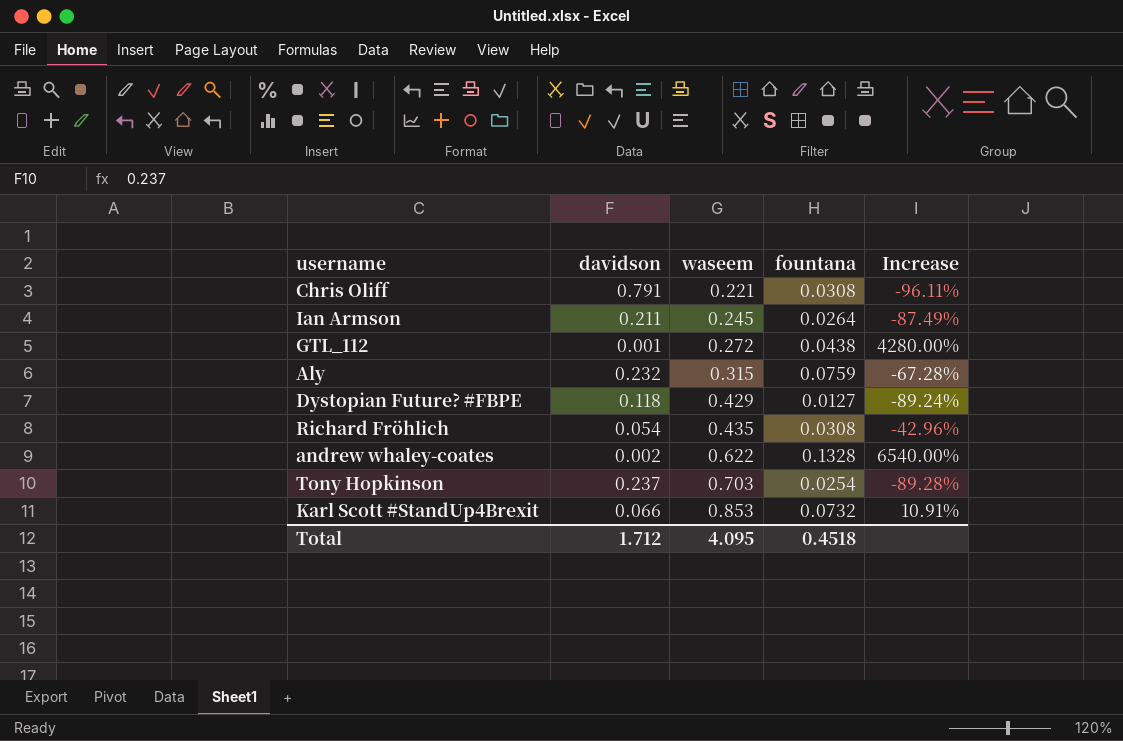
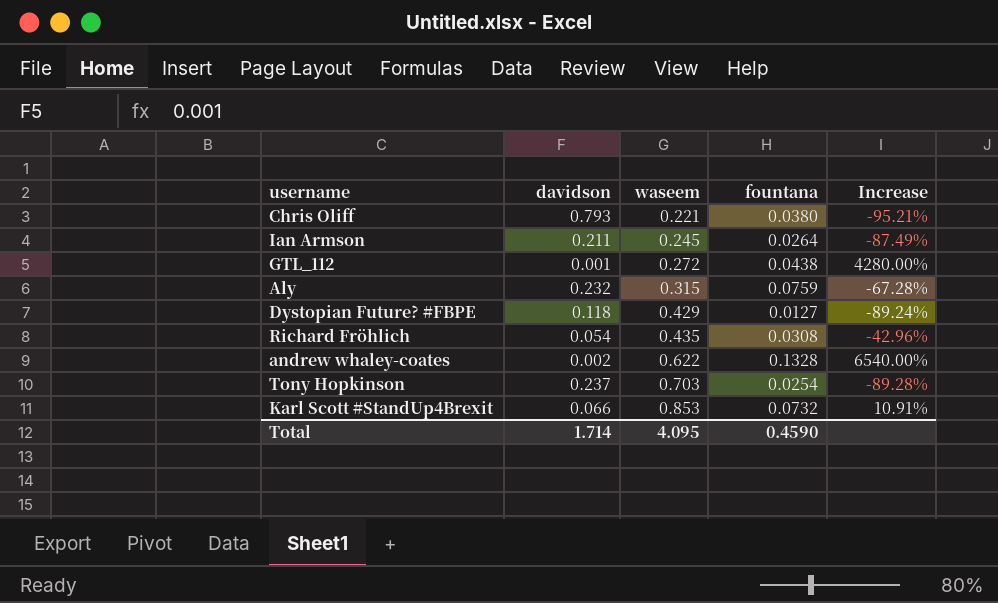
Chris Oliff | davidson: 0.791 -> 0.793
Chris Oliff | fountana: 0.0308 -> 0.0380
Chris Oliff | Increase: -96.11% -> -95.21%
Total | davidson: 1.712 -> 1.714
Total | fountana: 0.4518 -> 0.4590

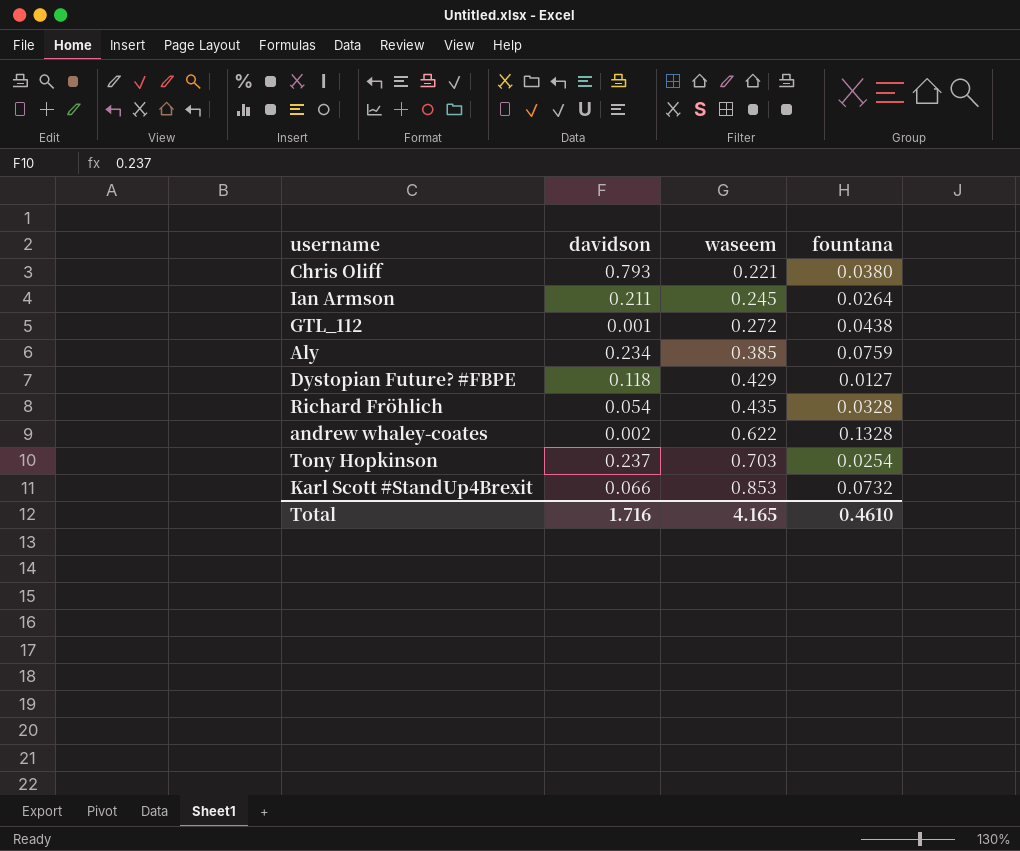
column Increase | formula: ([fountana] - [davidson]) / [davidson] -> none
Aly | davidson: 0.232 -> 0.234
Aly | waseem: 0.315 -> 0.385
Richard Fröhlich | fountana: 0.0308 -> 0.0328
Total | davidson: 1.714 -> 1.716
Total | waseem: 4.095 -> 4.165
Total | fountana: 0.4590 -> 0.4610

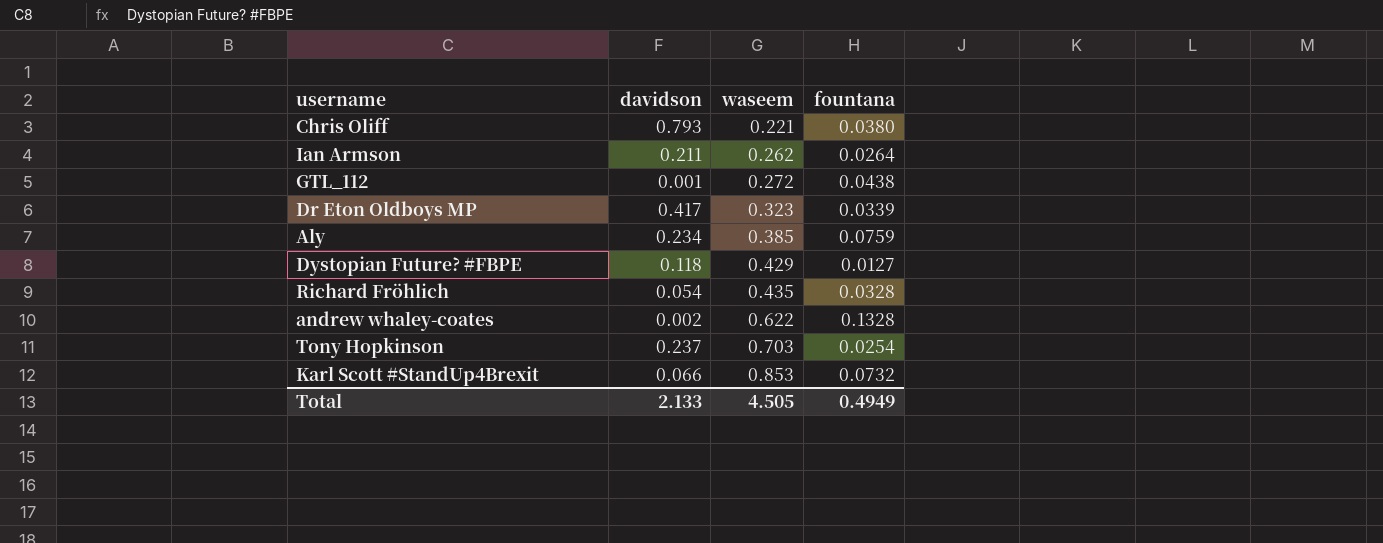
Ian Armson | waseem: 0.245 -> 0.262
row Dr Eton Oldboys MP: none -> 0.417 | 0.323 | 0.0339
Total | davidson: 1.716 -> 2.133
Total | waseem: 4.165 -> 4.505
Total | fountana: 0.4610 -> 0.4949

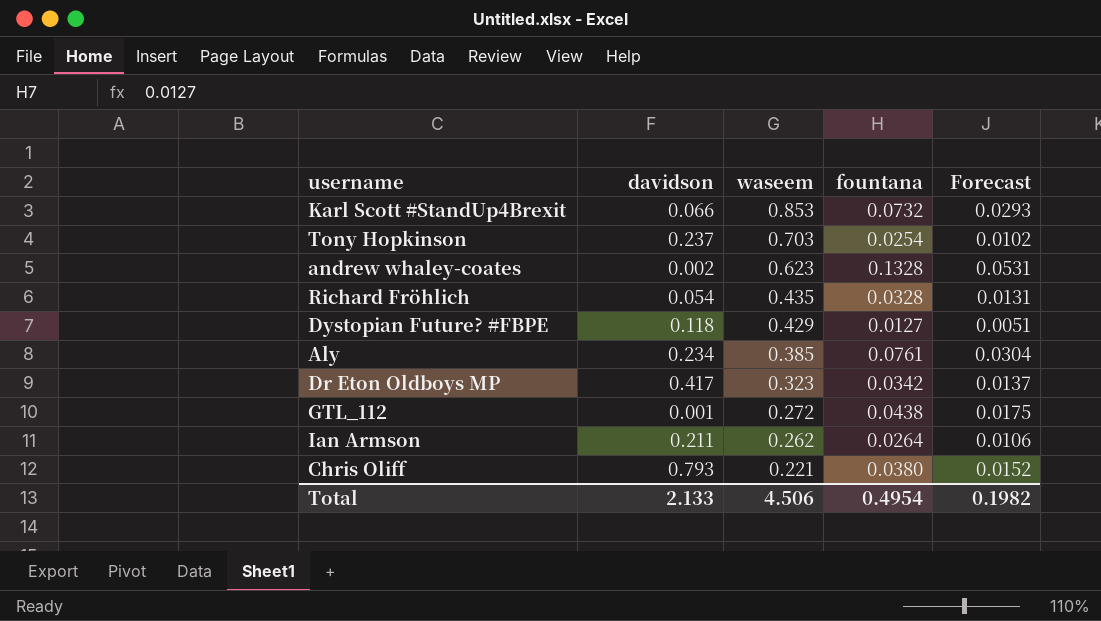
row order: waseem ascending -> waseem descending
column Forecast | formula: none -> [fountana] * 0.4
andrew whaley-coates | waseem: 0.622 -> 0.623
Aly | fountana: 0.0759 -> 0.0761
Dr Eton Oldboys MP | fountana: 0.0339 -> 0.0342
Total | waseem: 4.505 -> 4.506
Total | fountana: 0.4949 -> 0.4954

